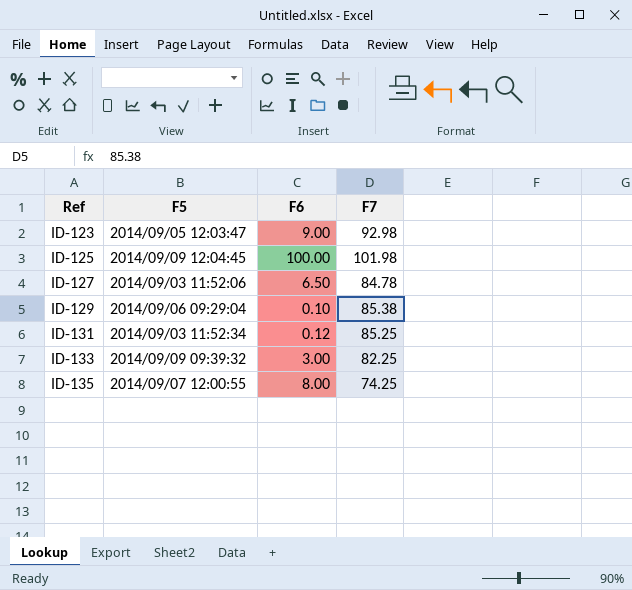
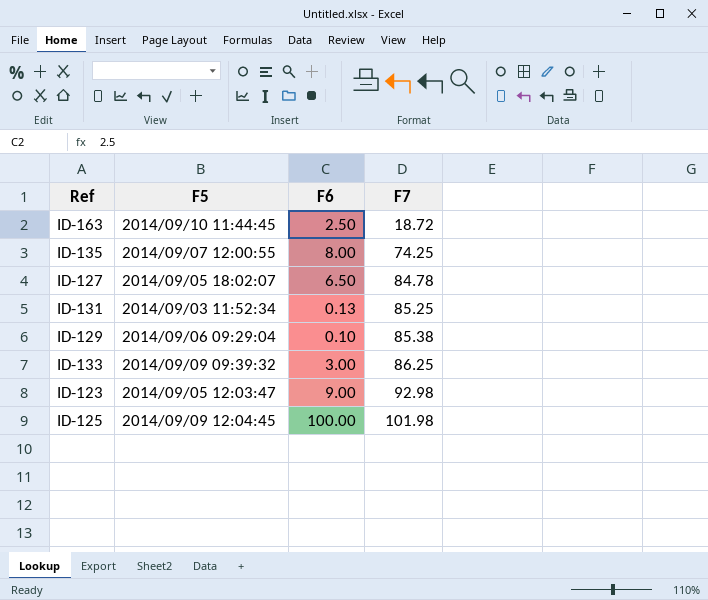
row order: Ref ascending -> F7 ascending
row ID-163: none -> 2014/09/10 11:44:45 | 2.50 | 18.72
ID-127 | F5: 2014/09/03 11:52:06 -> 2014/09/05 18:02:07
ID-131 | F6: 0.12 -> 0.13
ID-133 | F7: 82.25 -> 86.25

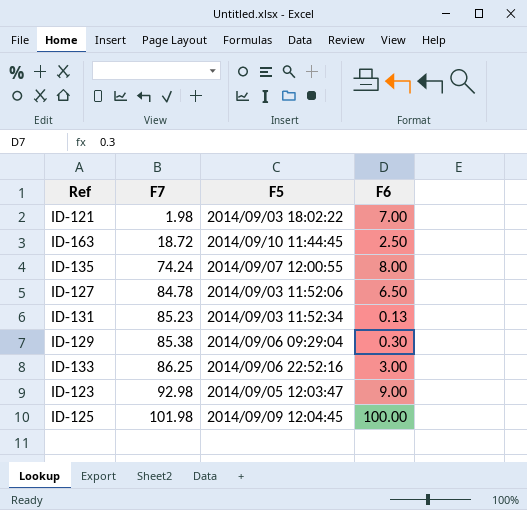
column F7 | position: 4 -> 2
row ID-121: none -> 1.98 | 2014/09/03 18:02:22 | 7.00
ID-135 | F7: 74.25 -> 74.24
ID-127 | F5: 2014/09/05 18:02:07 -> 2014/09/03 11:52:06
ID-131 | F7: 85.25 -> 85.23
ID-129 | F6: 0.10 -> 0.30
ID-133 | F5: 2014/09/09 09:39:32 -> 2014/09/06 22:52:16

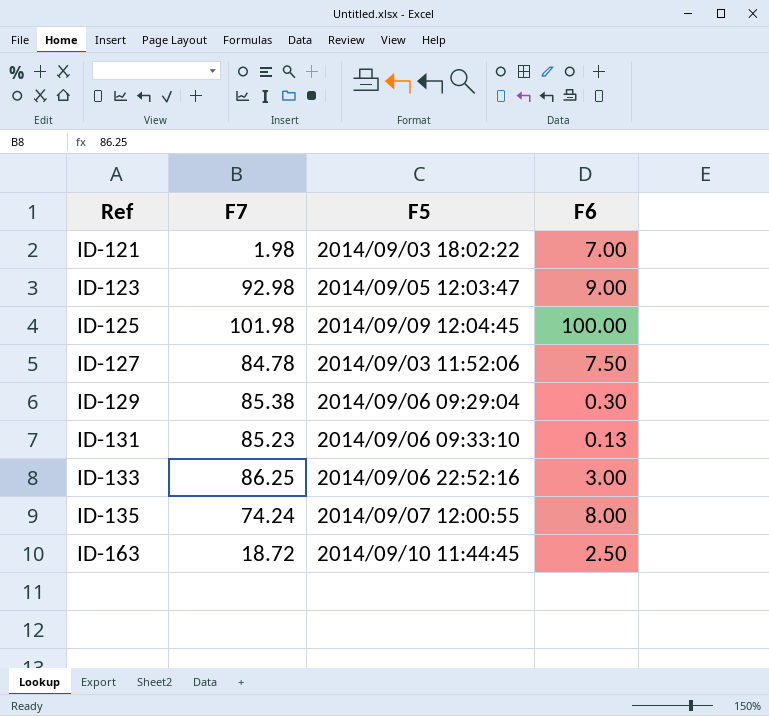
row order: F7 ascending -> Ref ascending
ID-127 | F6: 6.50 -> 7.50
ID-131 | F5: 2014/09/03 11:52:34 -> 2014/09/06 09:33:10

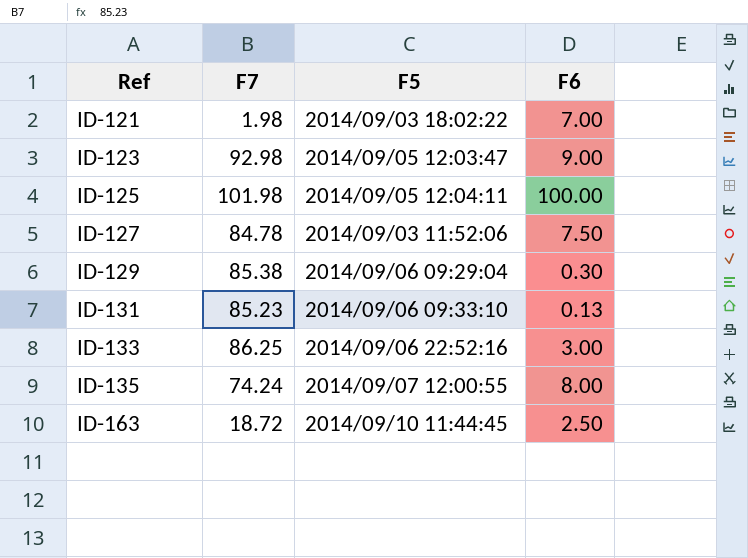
ID-125 | F5: 2014/09/09 12:04:45 -> 2014/09/05 12:04:11

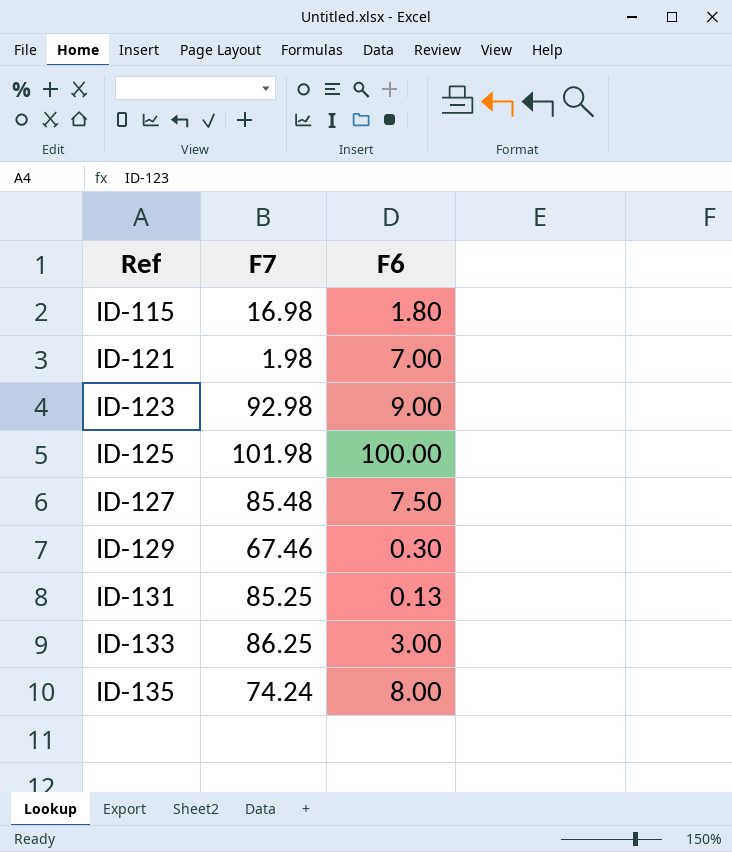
column F5 | position: 3 -> none
row ID-163: 18.72 | 2014/09/10 11:44:45 | 2.50 -> none
row ID-115: none -> 16.98 | 1.80
ID-127 | F7: 84.78 -> 85.48
ID-129 | F7: 85.38 -> 67.46
ID-131 | F7: 85.23 -> 85.25

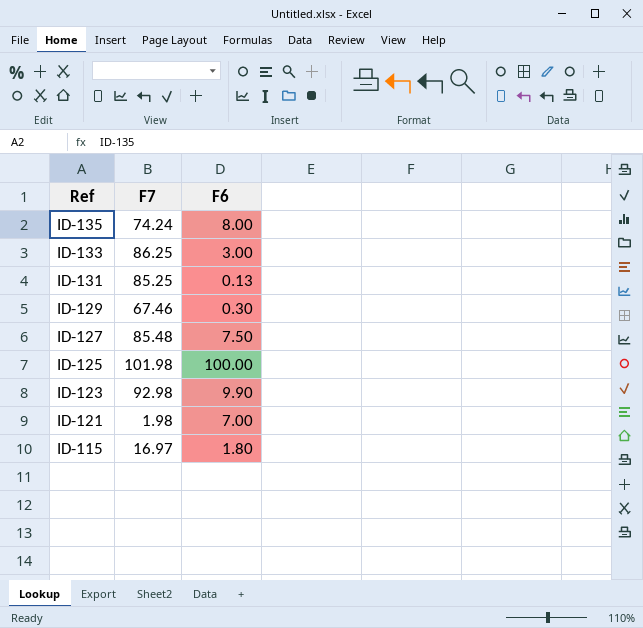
row order: Ref ascending -> Ref descending
ID-123 | F6: 9.00 -> 9.90
ID-115 | F7: 16.98 -> 16.97

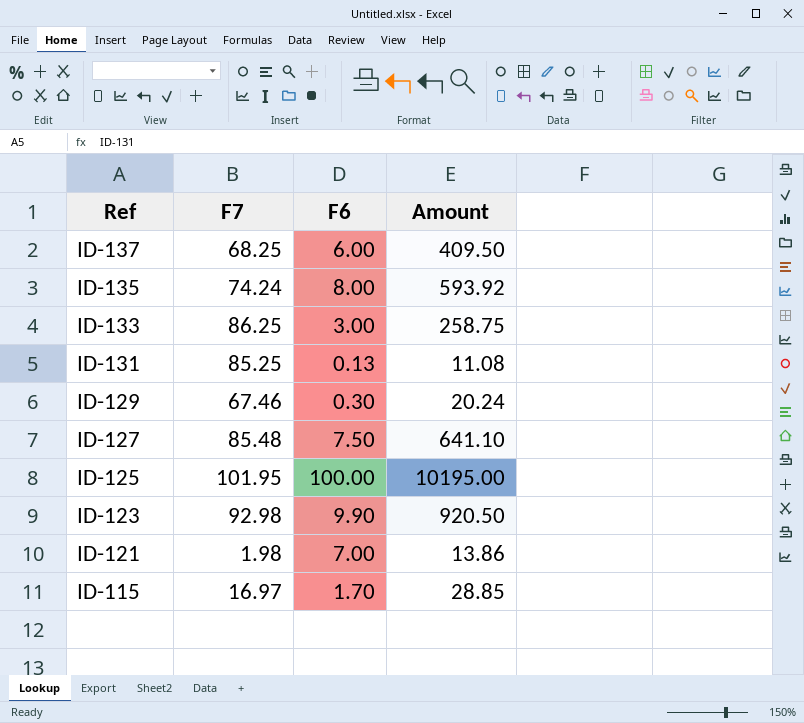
column Amount | formula: none -> [F7] * [F6]
row ID-137: none -> 68.25 | 6.00 | 409.50
ID-125 | F7: 101.98 -> 101.95
ID-115 | F6: 1.80 -> 1.70

